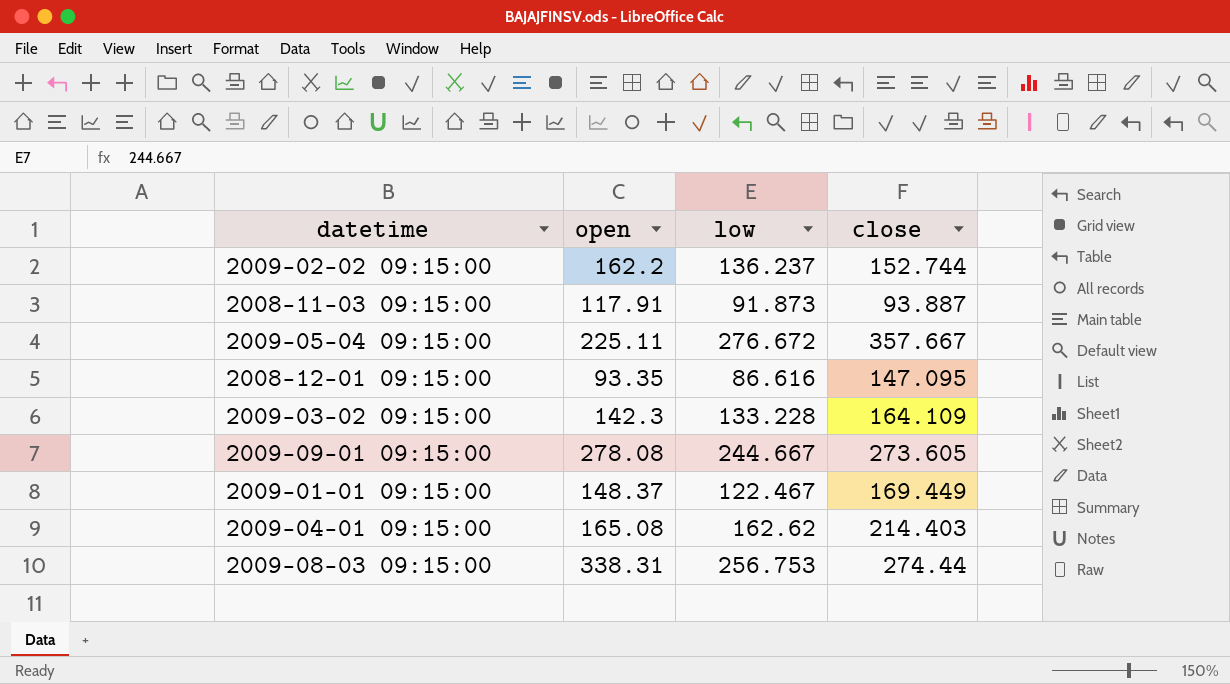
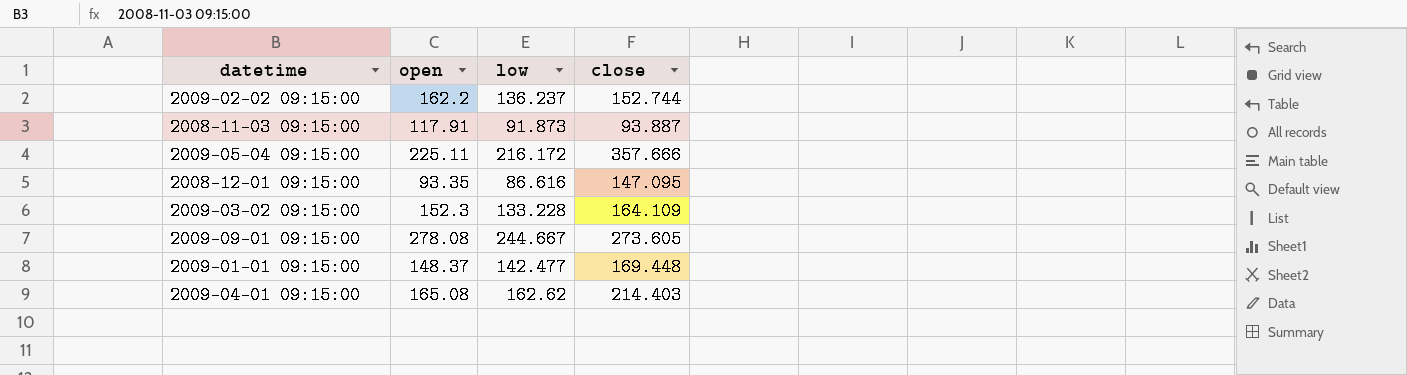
row 2009-08-03 09:15:00: 338.31 | 256.753 | 274.44 -> none
2009-05-04 09:15:00 | low: 276.672 -> 216.172
2009-05-04 09:15:00 | close: 357.667 -> 357.666
2009-03-02 09:15:00 | open: 142.3 -> 152.3
2009-01-01 09:15:00 | low: 122.467 -> 142.477
2009-01-01 09:15:00 | close: 169.449 -> 169.448

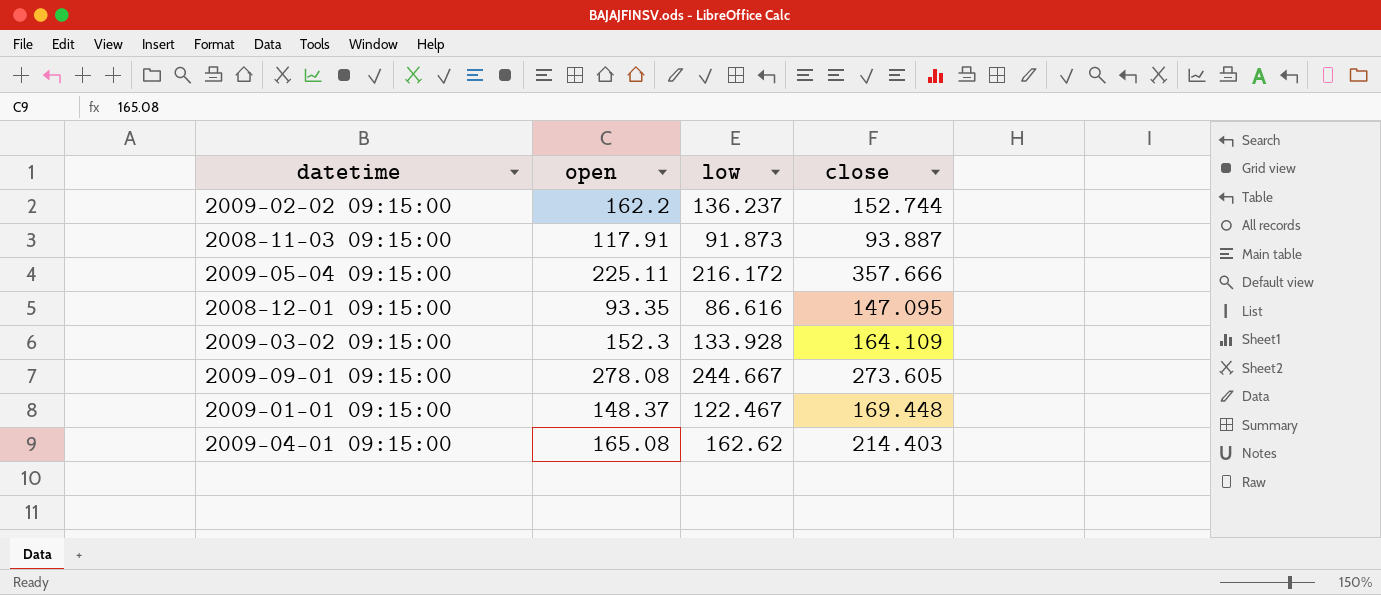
2009-03-02 09:15:00 | low: 133.228 -> 133.928
2009-01-01 09:15:00 | low: 142.477 -> 122.467

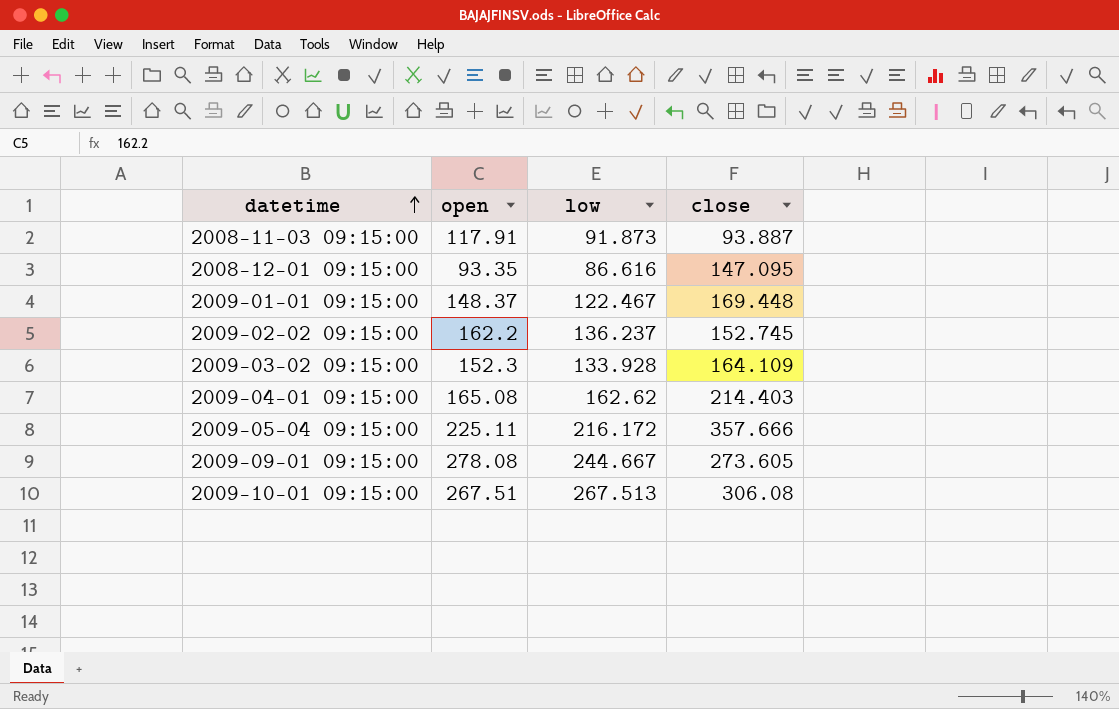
row order: none -> datetime ascending
2009-02-02 09:15:00 | close: 152.744 -> 152.745
row 2009-10-01 09:15:00: none -> 267.51 | 267.513 | 306.08

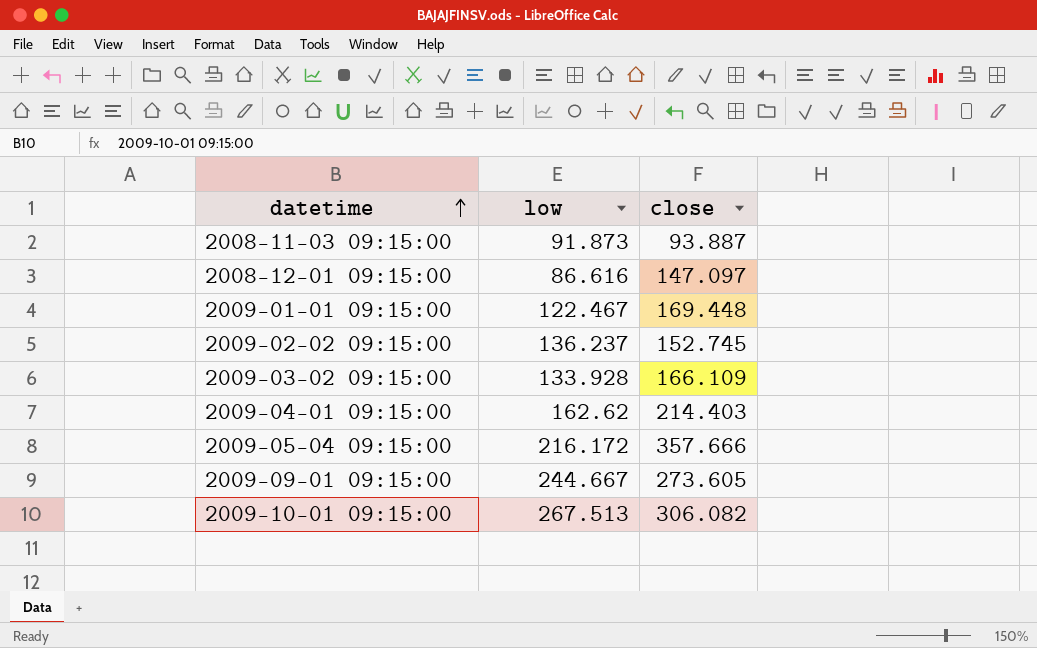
column open | position: 2 -> none
2008-12-01 09:15:00 | close: 147.095 -> 147.097
2009-03-02 09:15:00 | close: 164.109 -> 166.109
2009-10-01 09:15:00 | close: 306.08 -> 306.082

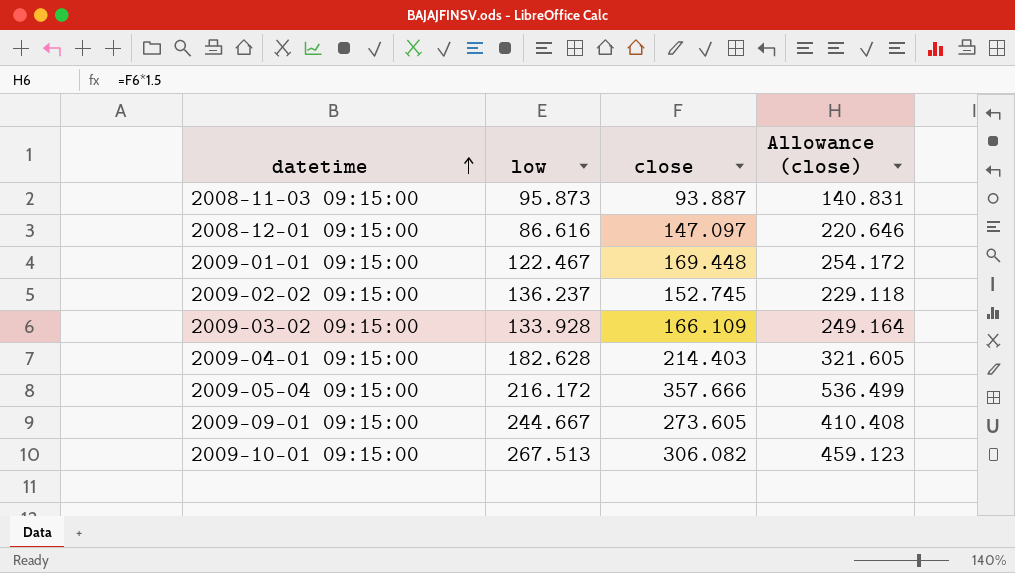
column Allowance (close) | formula: none -> [close] * 1.5
2008-11-03 09:15:00 | low: 91.873 -> 95.873
2009-04-01 09:15:00 | low: 162.62 -> 182.628

